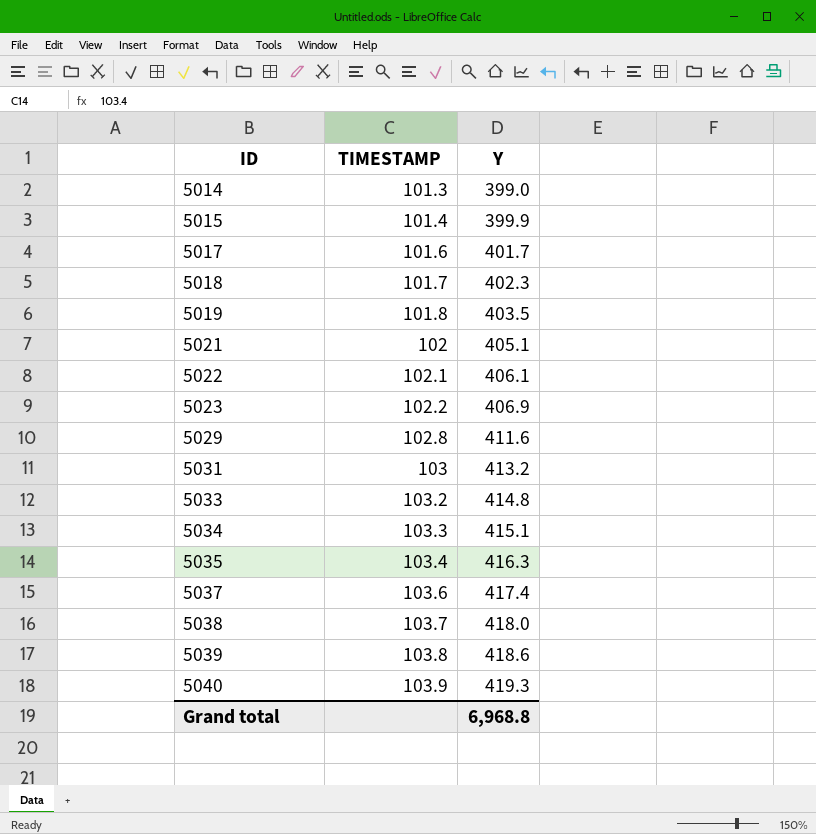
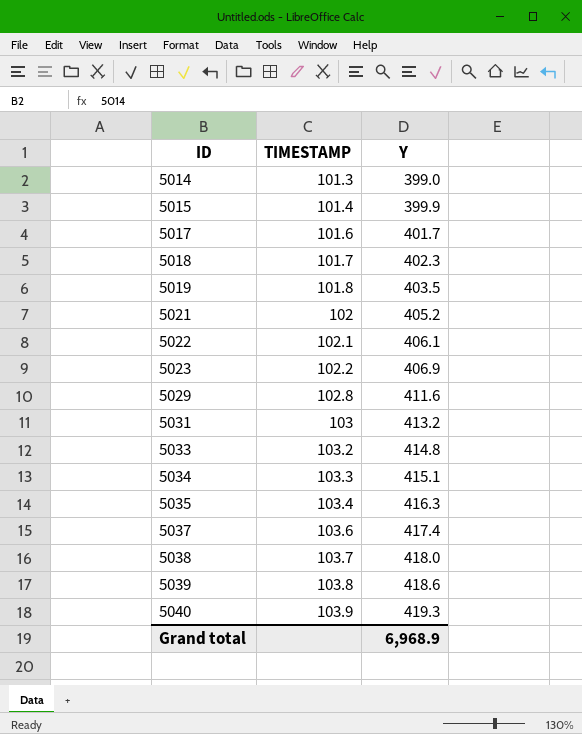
5021 | Y: 405.1 -> 405.2
Grand total | Y: 6,968.8 -> 6,968.9

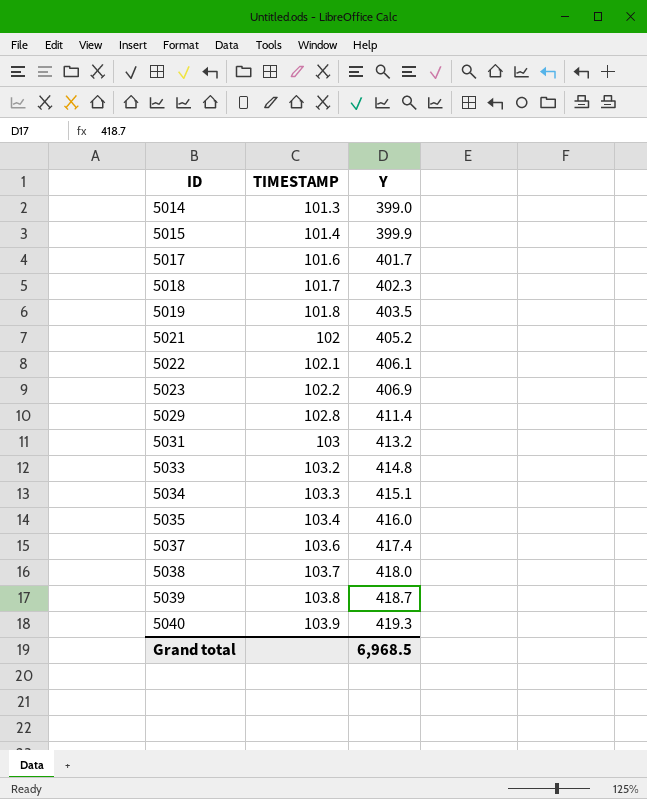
5029 | Y: 411.6 -> 411.4
5035 | Y: 416.3 -> 416.0
5039 | Y: 418.6 -> 418.7
Grand total | Y: 6,968.9 -> 6,968.5

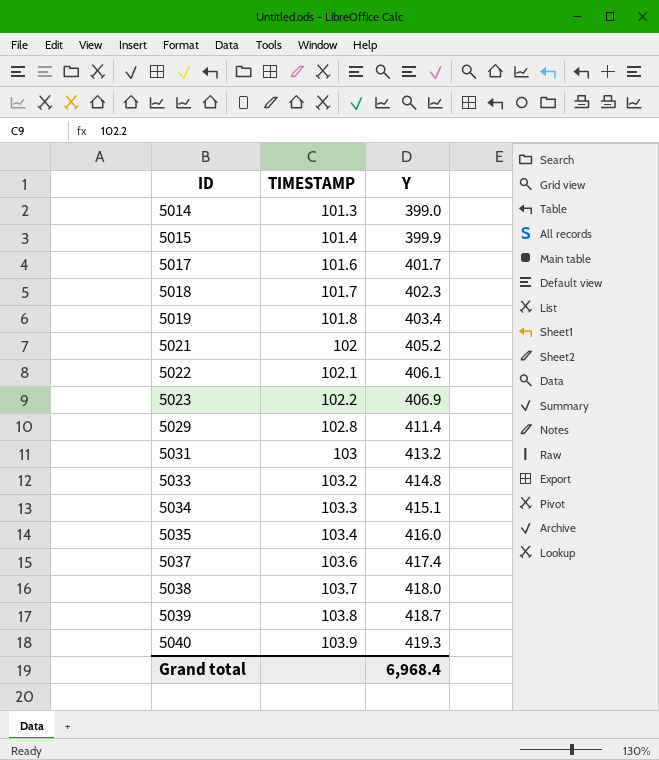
5019 | Y: 403.5 -> 403.4
Grand total | Y: 6,968.5 -> 6,968.4

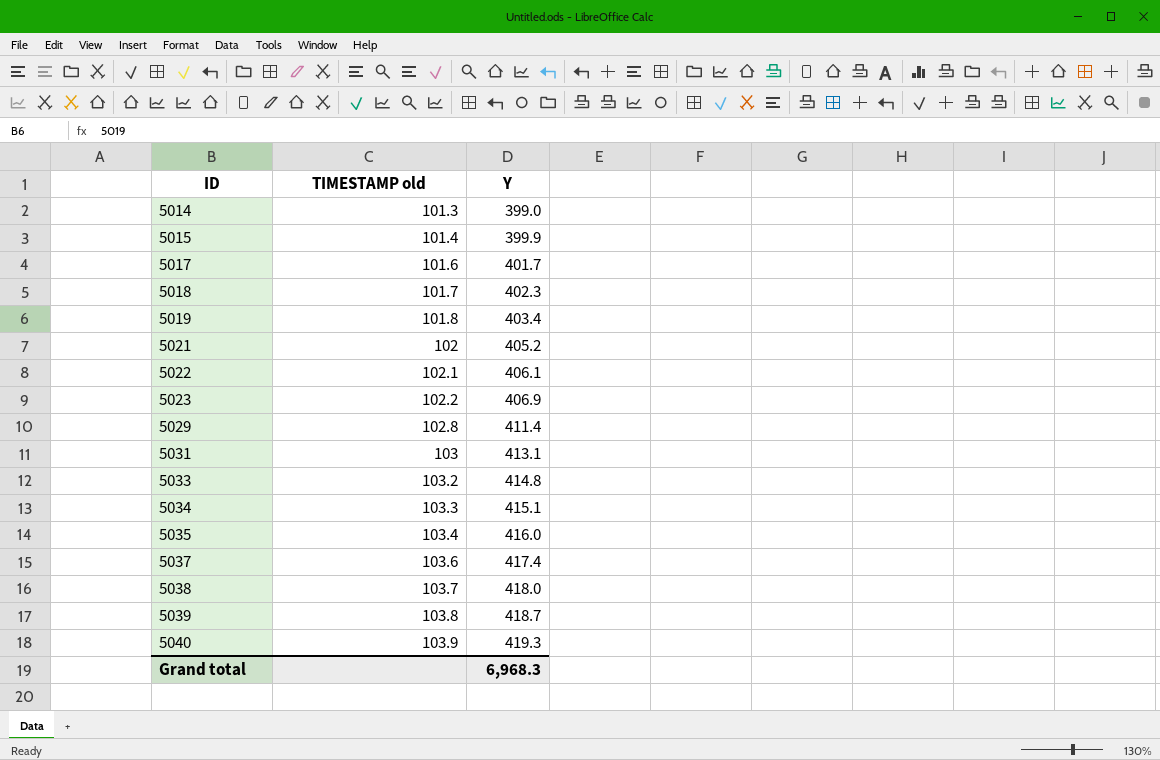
column name: TIMESTAMP -> TIMESTAMP old
5031 | Y: 413.2 -> 413.1
Grand total | Y: 6,968.4 -> 6,968.3

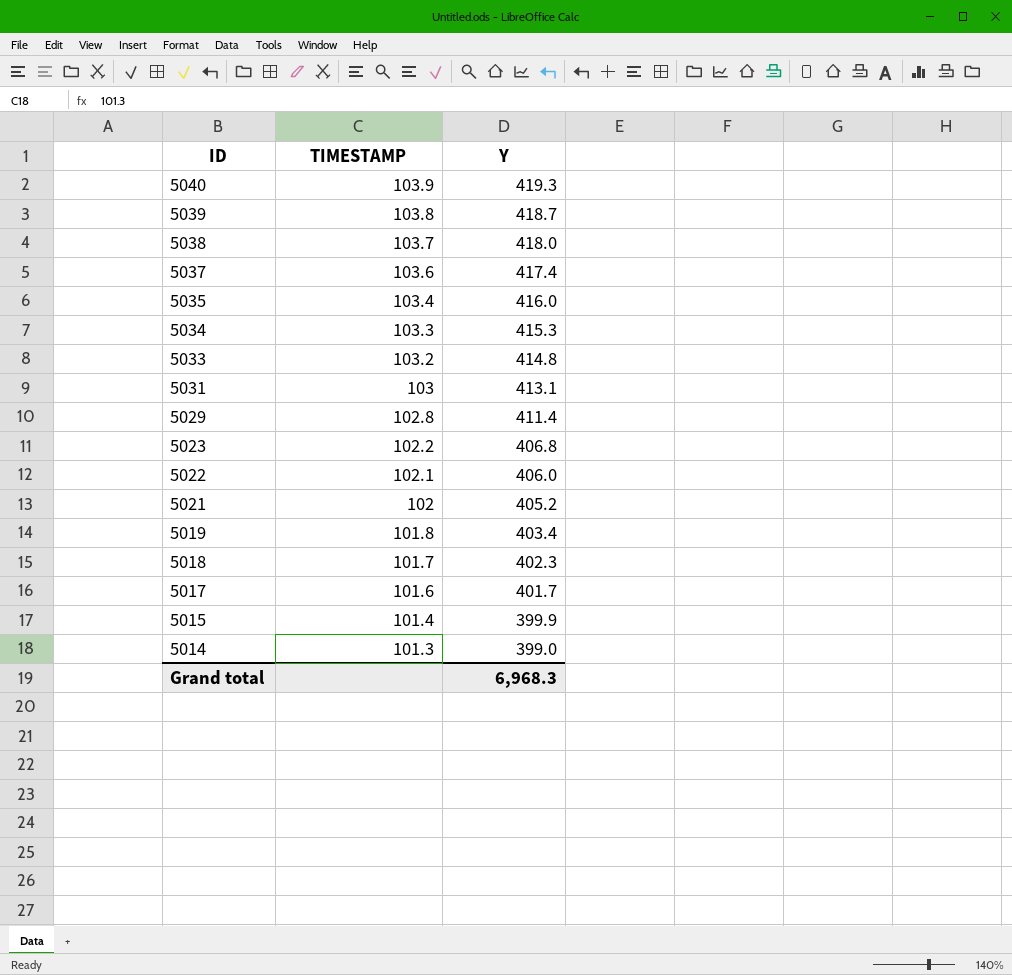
row order: ID ascending -> ID descending
column name: TIMESTAMP old -> TIMESTAMP
5034 | Y: 415.1 -> 415.3
5023 | Y: 406.9 -> 406.8
5022 | Y: 406.1 -> 406.0

